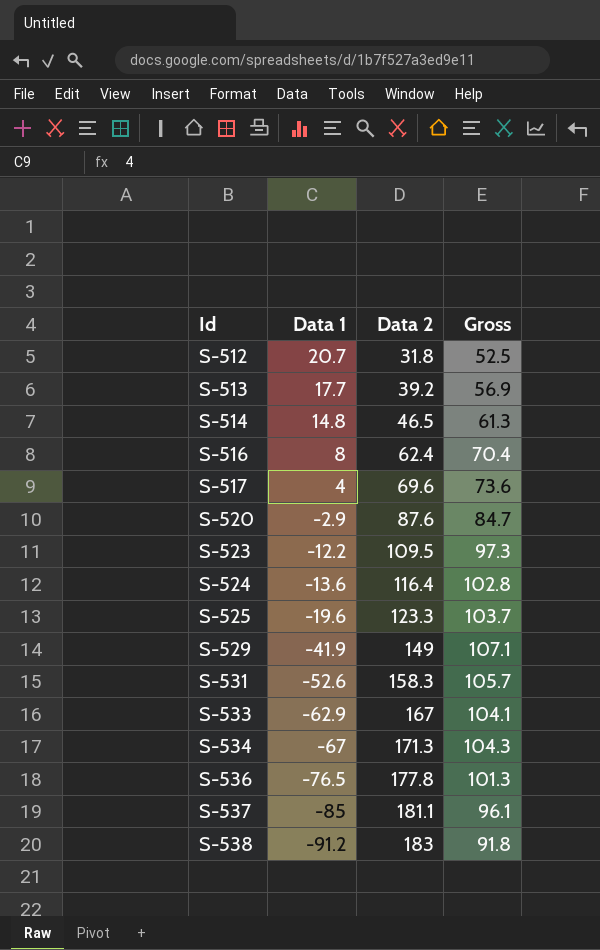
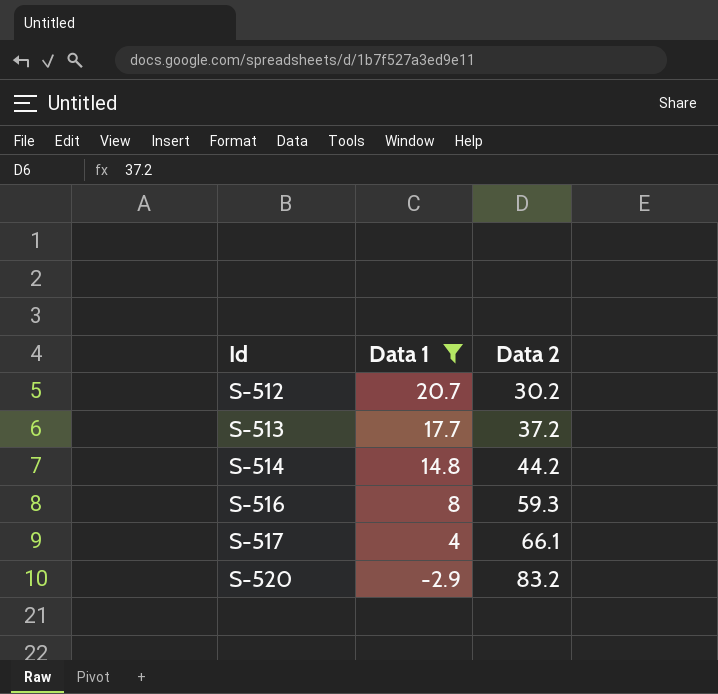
filter: none -> Data 1 >= -2.9
column Gross | formula: [Data 1] + [Data 2] -> none
S-512 | Data 2: 31.8 -> 30.2
S-513 | Data 2: 39.2 -> 37.2
S-514 | Data 2: 46.5 -> 44.2
S-516 | Data 2: 62.4 -> 59.3
S-517 | Data 2: 69.6 -> 66.1
S-520 | Data 2: 87.6 -> 83.2

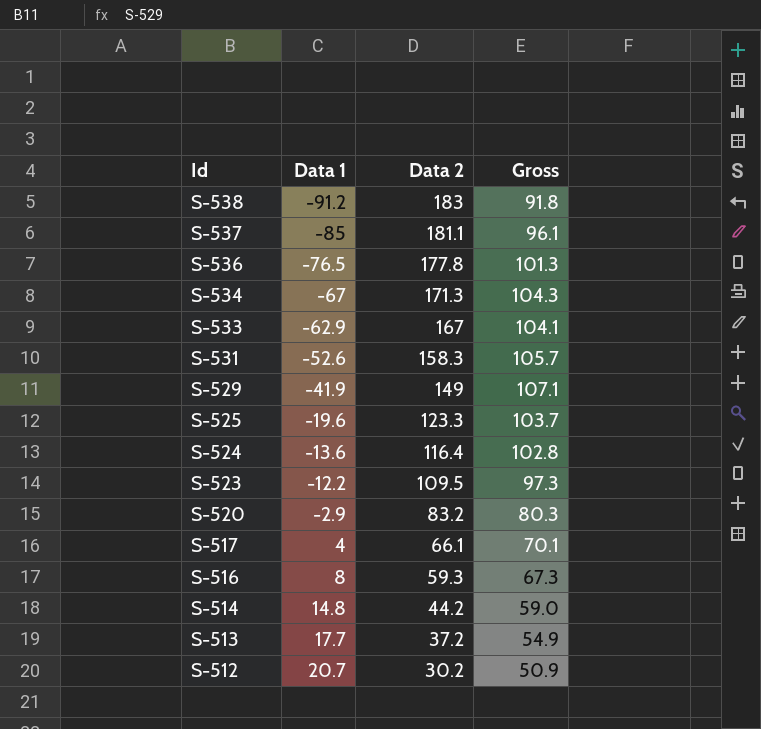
filter: Data 1 >= -2.9 -> none
row order: Id ascending -> Id descending
column Gross | formula: none -> [Data 1] + [Data 2]

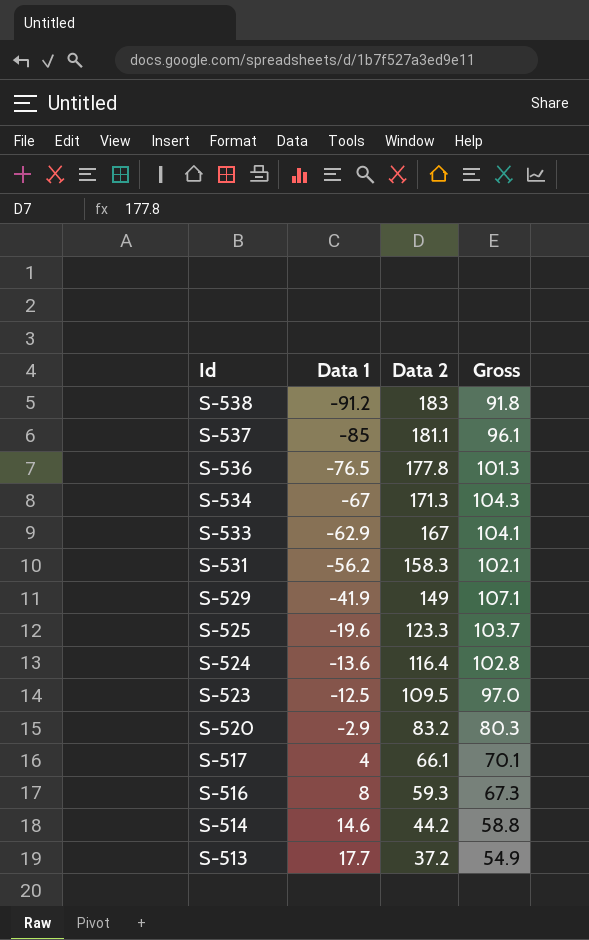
row S-512: 20.7 | 30.2 | 50.9 -> none
S-531 | Data 1: -52.6 -> -56.2
S-531 | Gross: 105.7 -> 102.1
S-523 | Data 1: -12.2 -> -12.5
S-523 | Gross: 97.3 -> 97.0
S-514 | Data 1: 14.8 -> 14.6
S-514 | Gross: 59.0 -> 58.8

